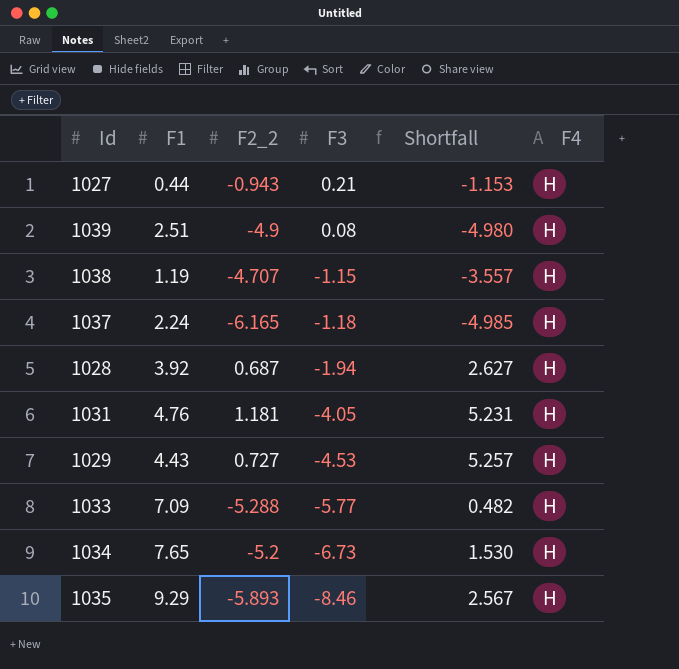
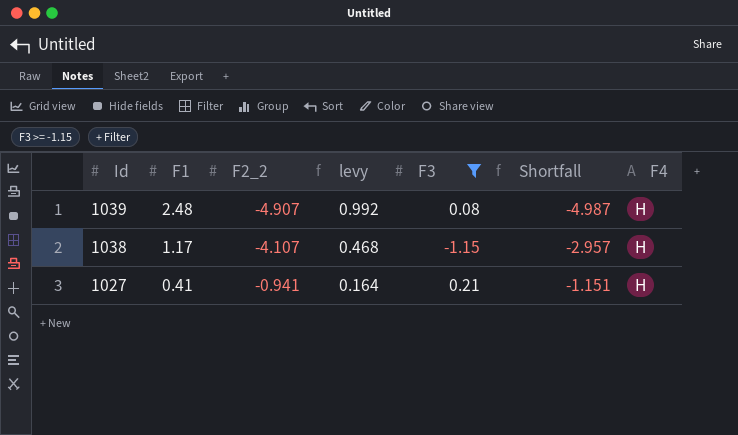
filter: none -> F3 >= -1.15
row order: F3 descending -> Id descending
column levy | formula: none -> [F1] * 0.4
1039 | F1: 2.51 -> 2.48
1039 | F2_2: -4.9 -> -4.907
1039 | Shortfall: -4.980 -> -4.987
1038 | F1: 1.19 -> 1.17
1038 | F2_2: -4.707 -> -4.107
1038 | Shortfall: -3.557 -> -2.957
1027 | F1: 0.44 -> 0.41
1027 | F2_2: -0.943 -> -0.941
1027 | Shortfall: -1.153 -> -1.151

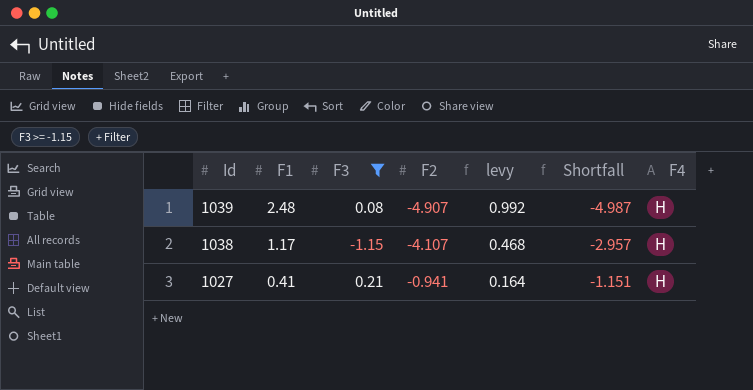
column F3 | position: 5 -> 3
column name: F2_2 -> F2

